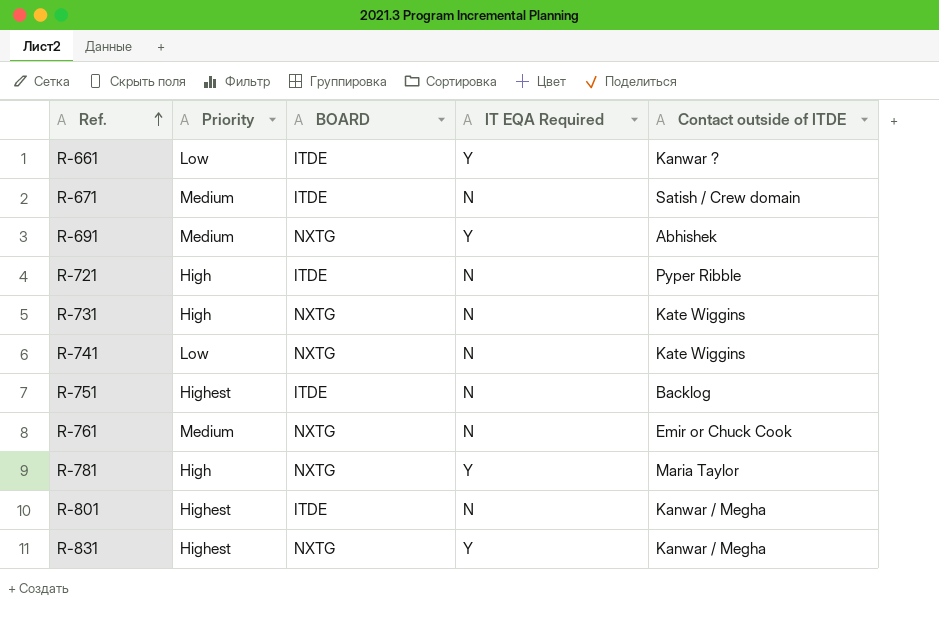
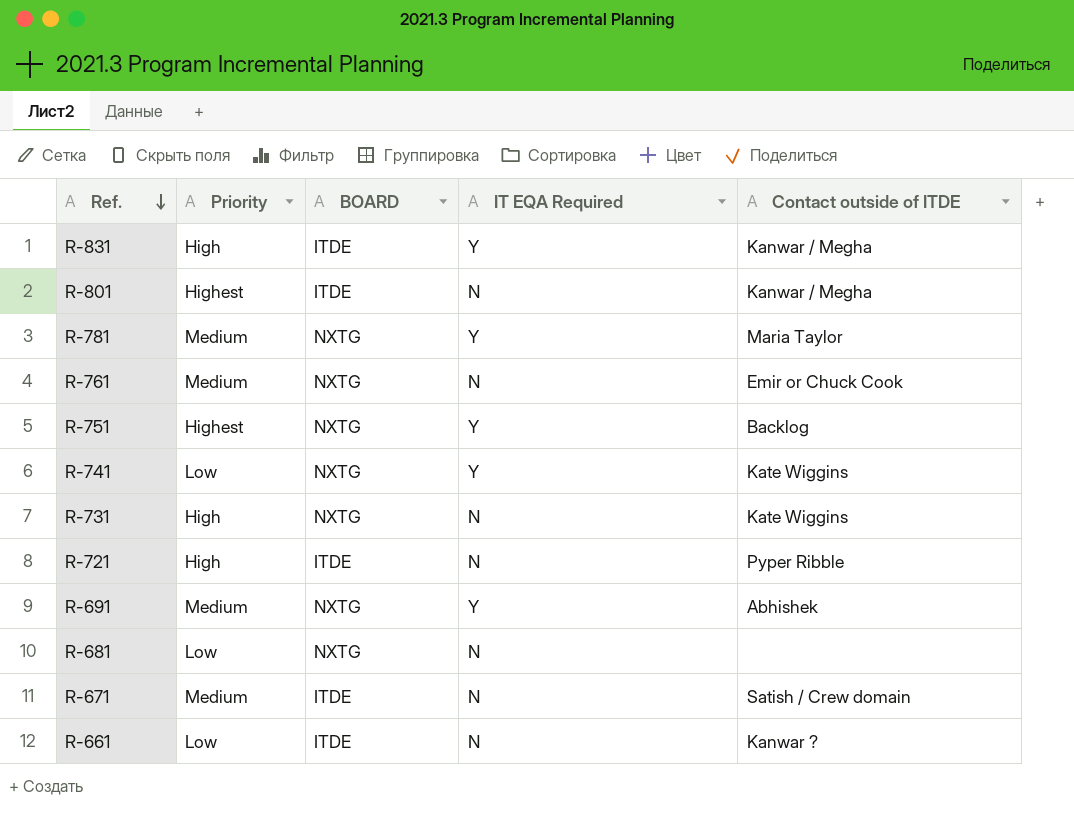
row order: Ref. ascending -> Ref. descending
R-831 | Priority: Highest -> High
R-831 | BOARD: NXTG -> ITDE
R-781 | Priority: High -> Medium
R-751 | BOARD: ITDE -> NXTG
R-751 | IT EQA Required: N -> Y
R-741 | IT EQA Required: N -> Y
row R-681: none -> Low | NXTG | N | none
R-661 | IT EQA Required: Y -> N

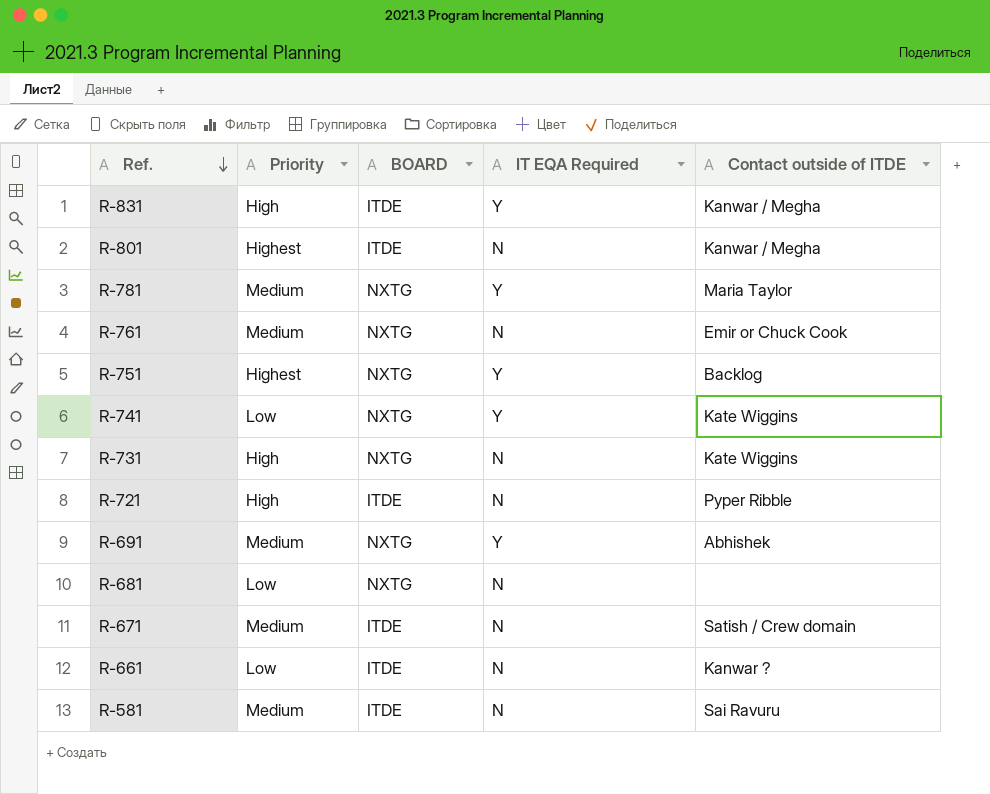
row R-581: none -> Medium | ITDE | N | Sai Ravuru

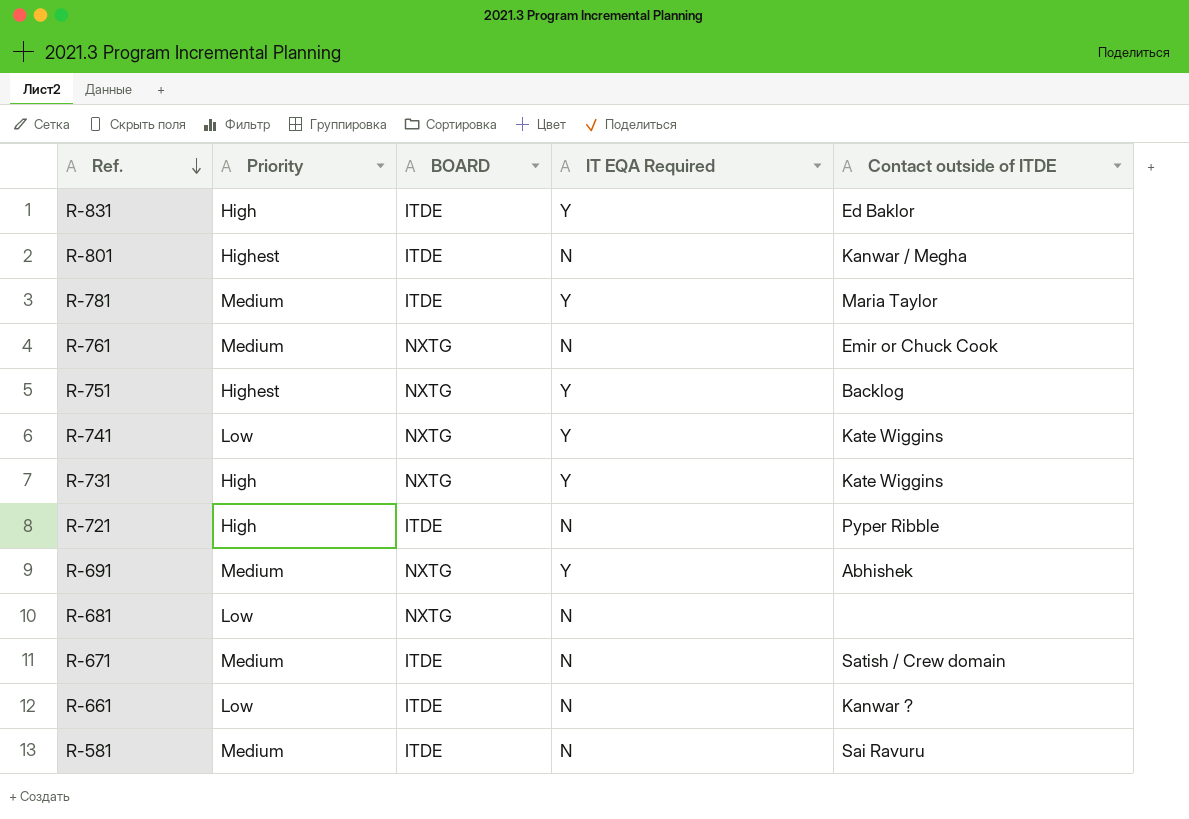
R-831 | Contact outside of ITDE: Kanwar / Megha -> Ed Baklor
R-781 | BOARD: NXTG -> ITDE
R-731 | IT EQA Required: N -> Y

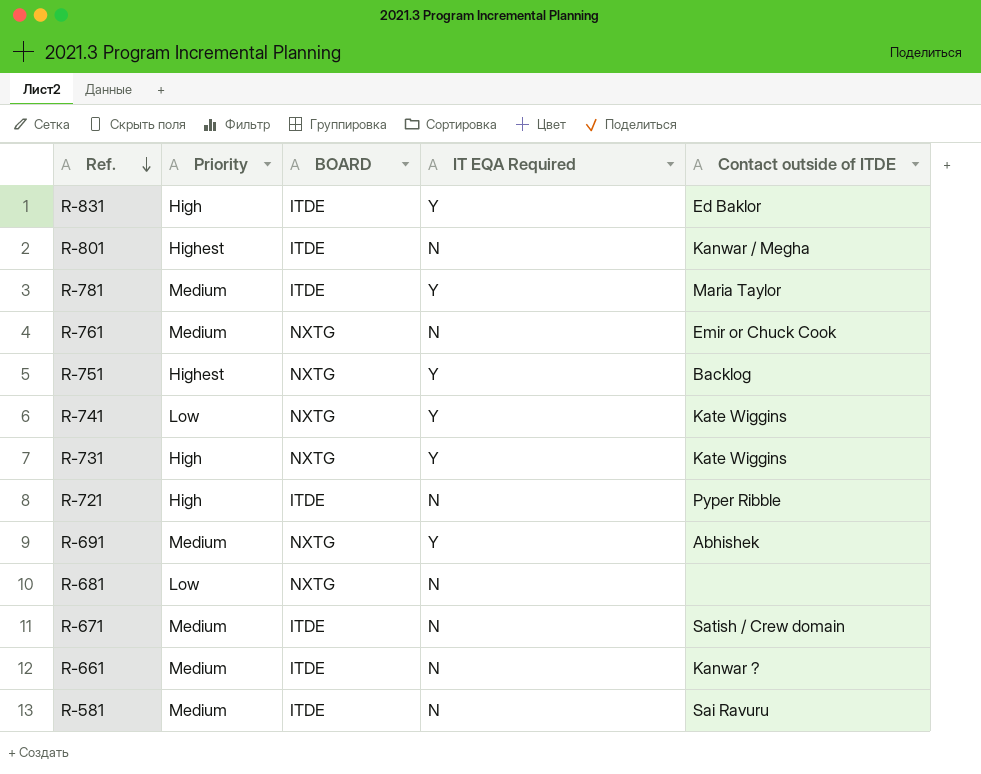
R-661 | Priority: Low -> Medium

